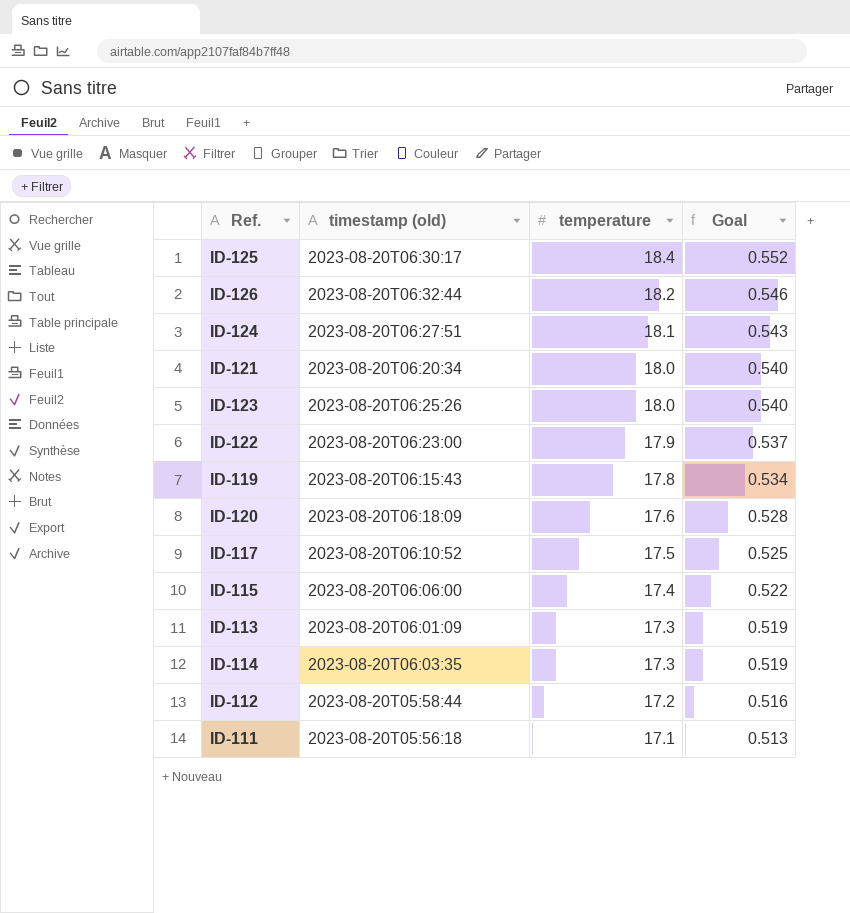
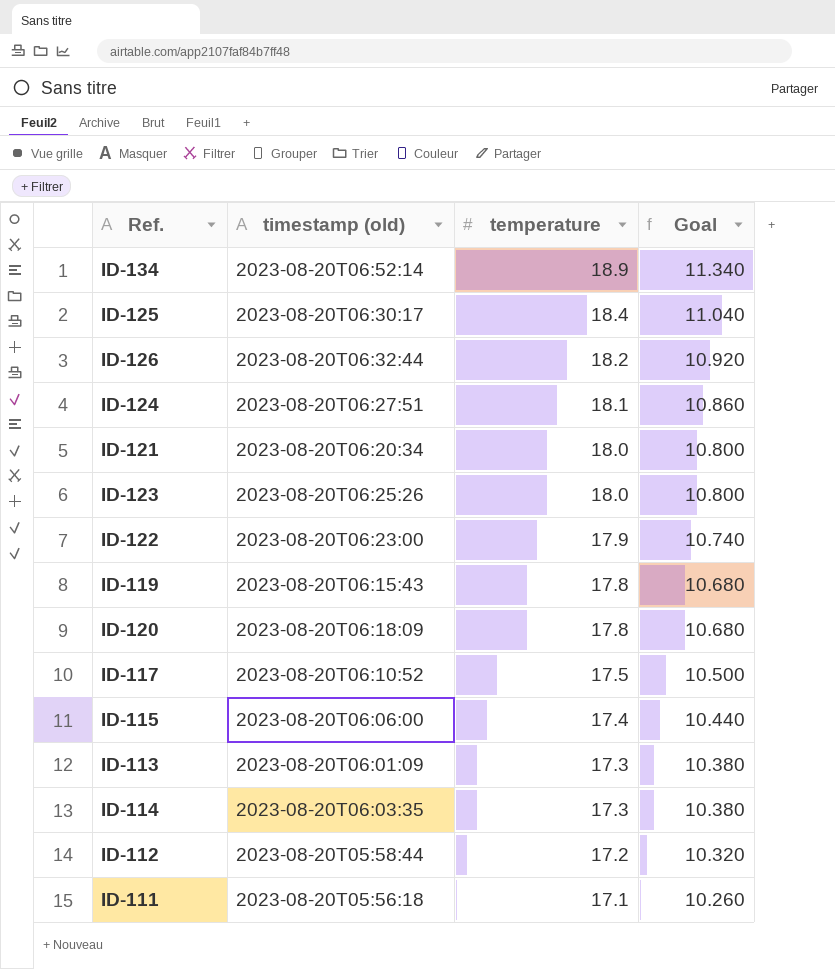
column Goal | formula: [temperature] * 0.03 -> [temperature] * 0.6
row ID-134: none -> 2023-08-20T06:52:14 | 18.9 | 11.340
ID-120 | temperature: 17.6 -> 17.8

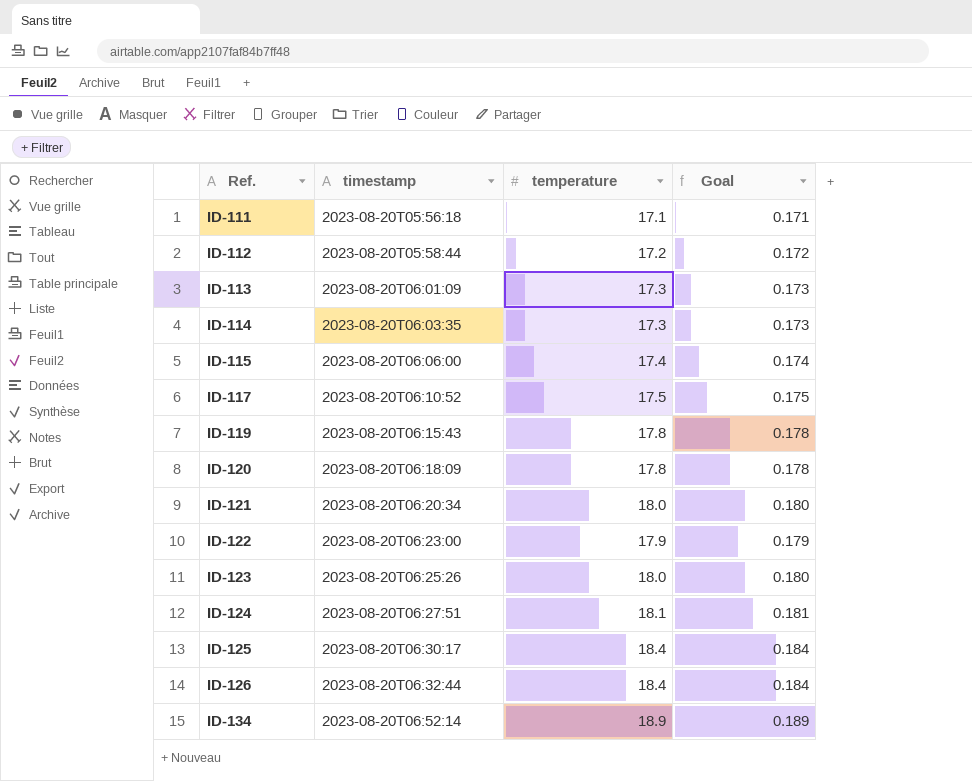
row order: temperature descending -> Ref. ascending
column name: timestamp (old) -> timestamp
column Goal | formula: [temperature] * 0.6 -> [temperature] * 0.01
ID-126 | temperature: 18.2 -> 18.4

